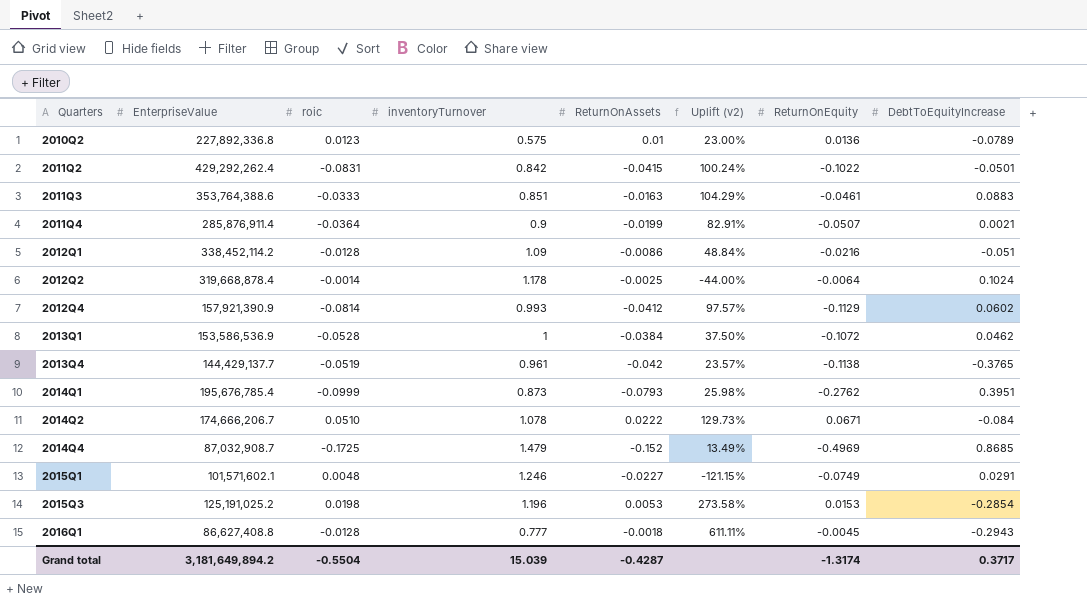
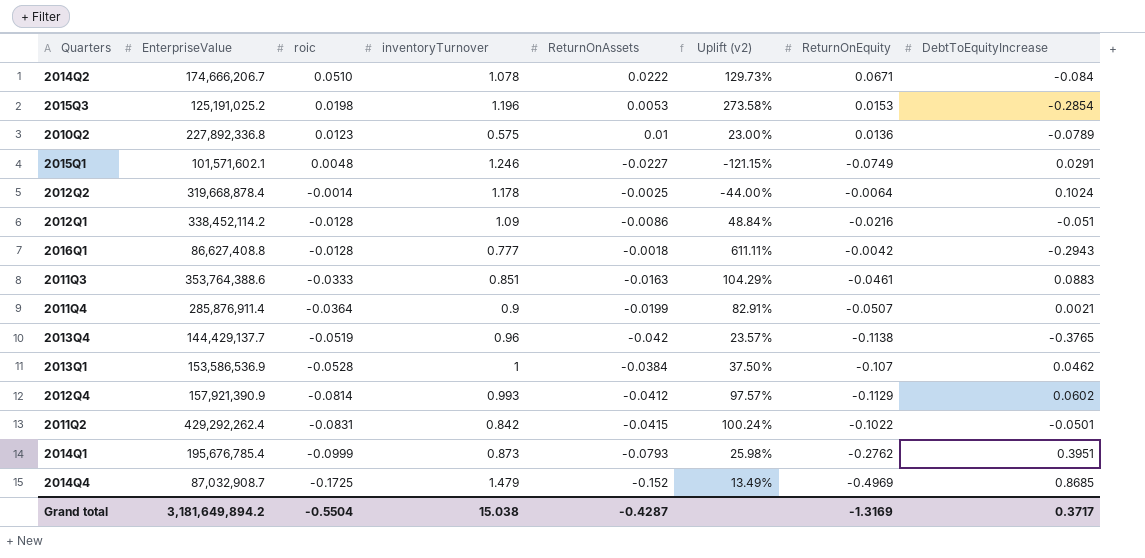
row order: Quarters ascending -> roic descending
2016Q1 | ReturnOnEquity: -0.0045 -> -0.0042
2013Q4 | inventoryTurnover: 0.961 -> 0.96
2013Q1 | ReturnOnEquity: -0.1072 -> -0.107
Grand total | inventoryTurnover: 15.039 -> 15.038
Grand total | ReturnOnEquity: -1.3174 -> -1.3169

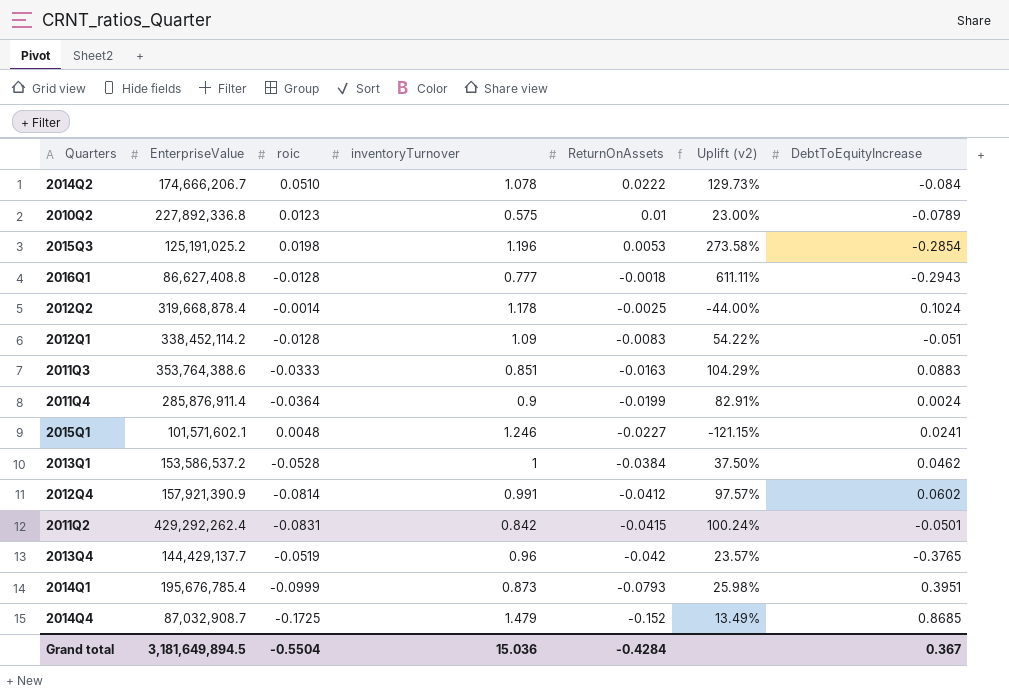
row order: roic descending -> ReturnOnAssets descending
column ReturnOnEquity | position: 7 -> none
2012Q1 | ReturnOnAssets: -0.0086 -> -0.0083
2012Q1 | Uplift (v2): 48.84% -> 54.22%
2011Q4 | DebtToEquityIncrease: 0.0021 -> 0.0024
2015Q1 | DebtToEquityIncrease: 0.0291 -> 0.0241
2013Q1 | EnterpriseValue: 153,586,536.9 -> 153,586,537.2
2012Q4 | inventoryTurnover: 0.993 -> 0.991
Grand total | EnterpriseValue: 3,181,649,894.2 -> 3,181,649,894.5
Grand total | inventoryTurnover: 15.038 -> 15.036
Grand total | ReturnOnAssets: -0.4287 -> -0.4284
Grand total | DebtToEquityIncrease: 0.3717 -> 0.367

